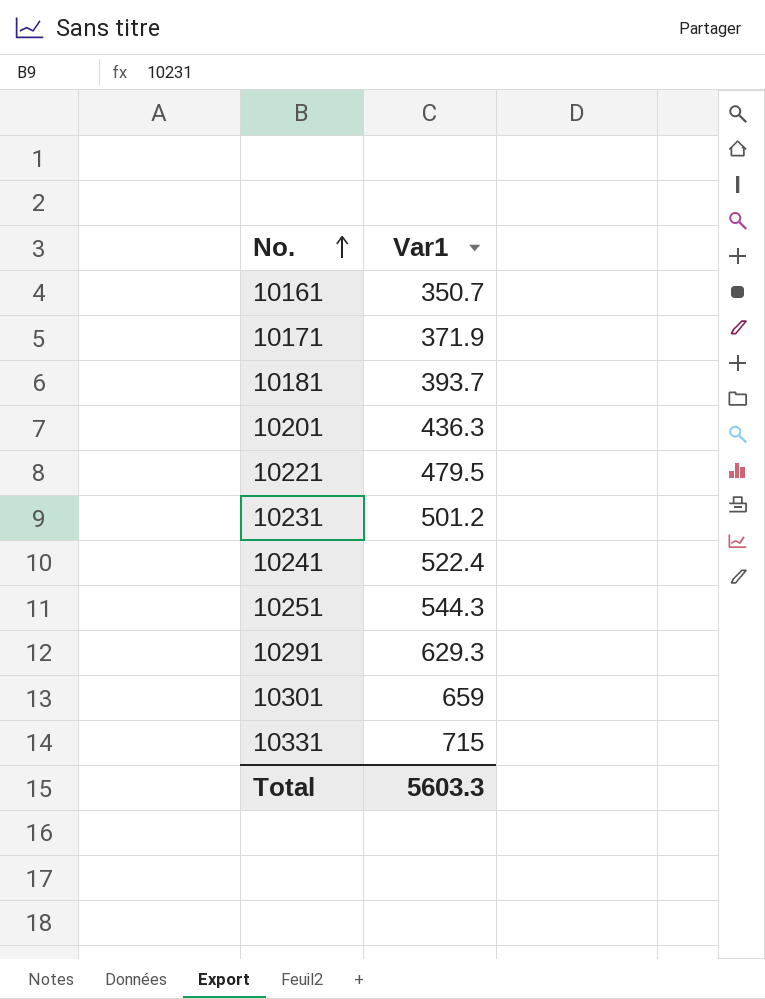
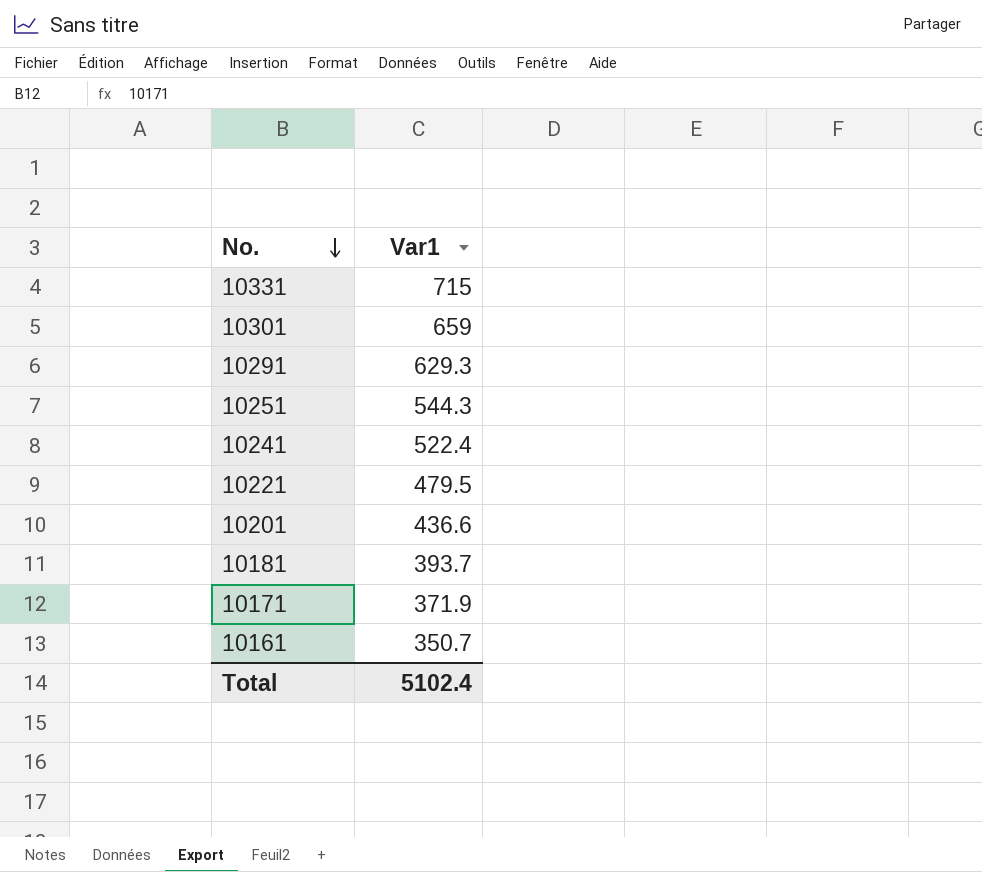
row order: No. ascending -> No. descending
row 10231: 501.2 -> none
10201 | Var1: 436.3 -> 436.6
Total | Var1: 5603.3 -> 5102.4

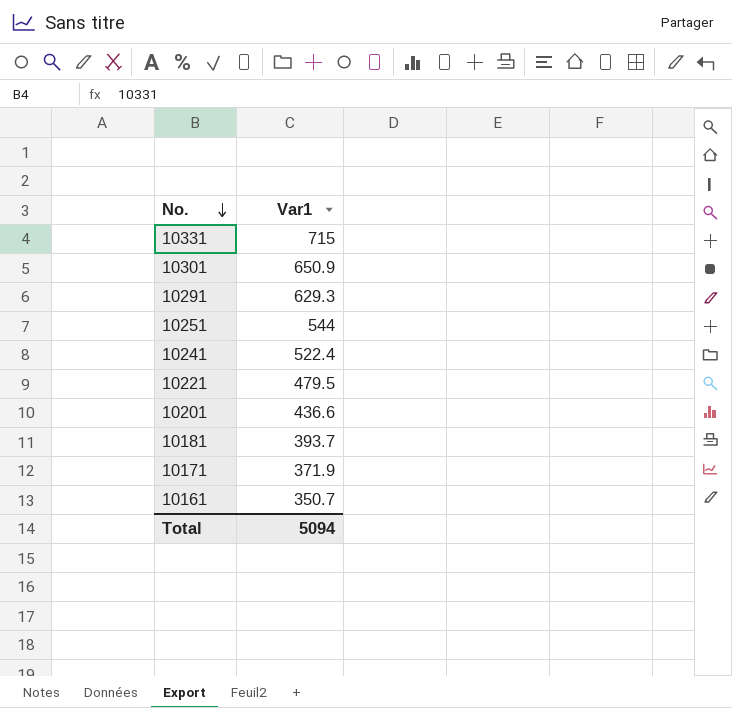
10301 | Var1: 659 -> 650.9
10251 | Var1: 544.3 -> 544
Total | Var1: 5102.4 -> 5094

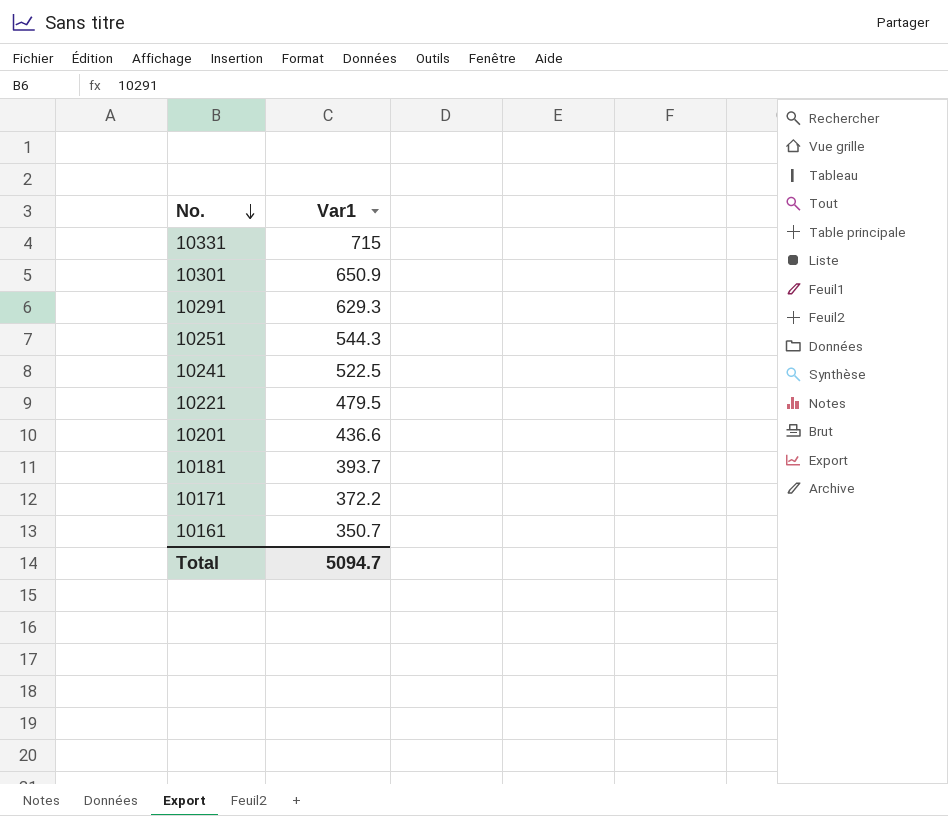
10251 | Var1: 544 -> 544.3
10241 | Var1: 522.4 -> 522.5
10171 | Var1: 371.9 -> 372.2
Total | Var1: 5094 -> 5094.7

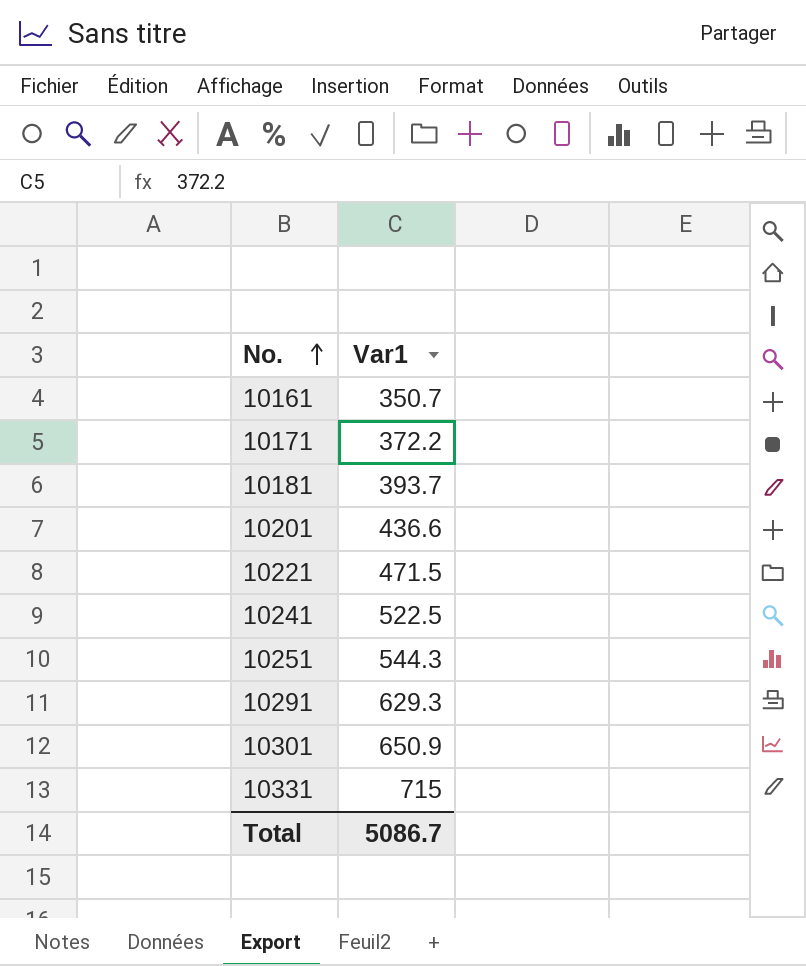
row order: No. descending -> No. ascending
10221 | Var1: 479.5 -> 471.5
Total | Var1: 5094.7 -> 5086.7

